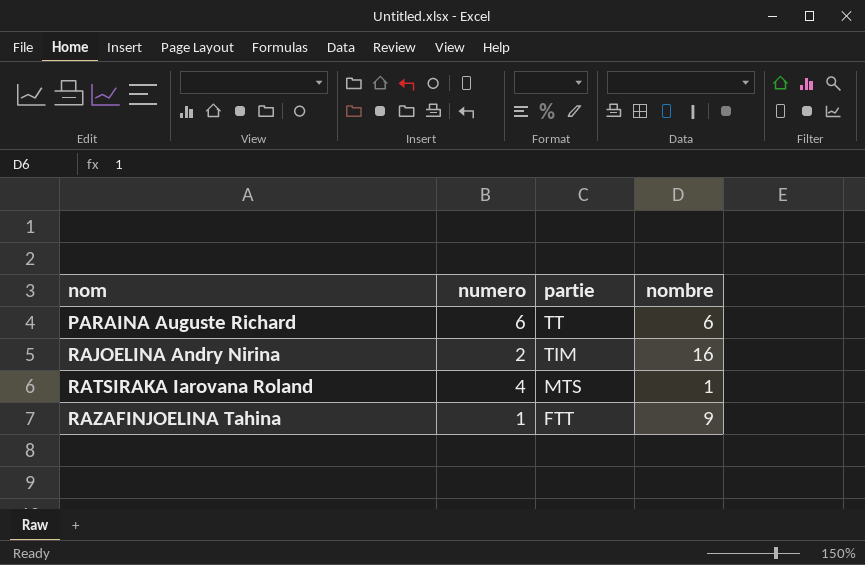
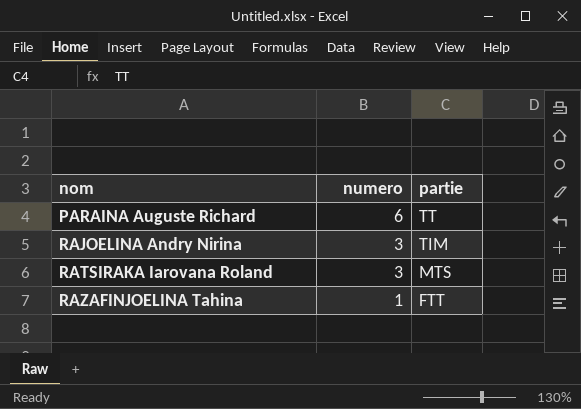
column nombre | position: 4 -> none
RAJOELINA Andry Nirina | numero: 2 -> 3
RATSIRAKA Iarovana Roland | numero: 4 -> 3

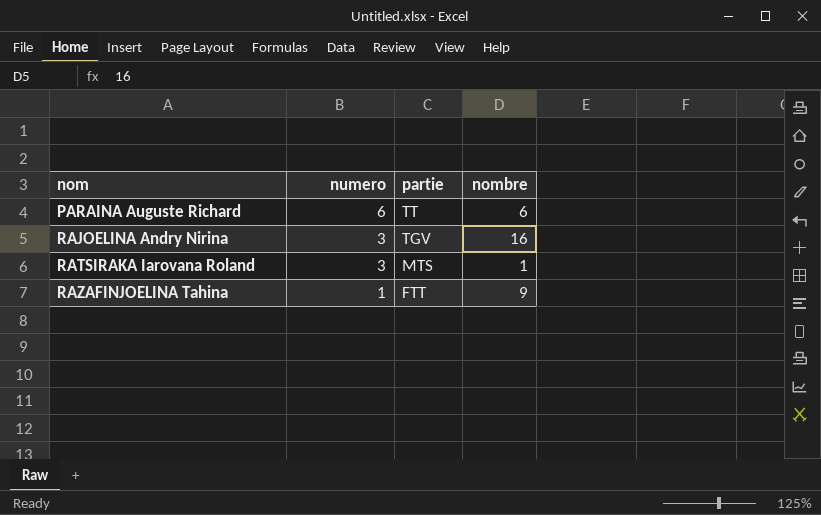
column nombre | position: none -> 4
RAJOELINA Andry Nirina | partie: TIM -> TGV

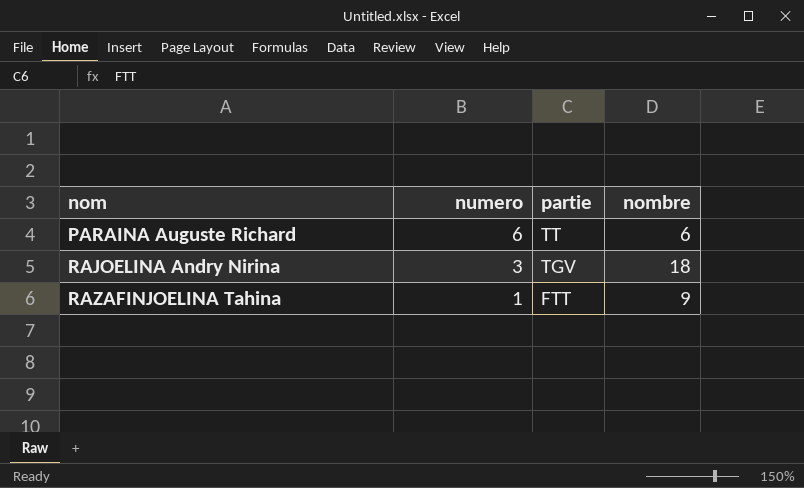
row RATSIRAKA Iarovana Roland: 3 | MTS | 1 -> none
RAJOELINA Andry Nirina | nombre: 16 -> 18

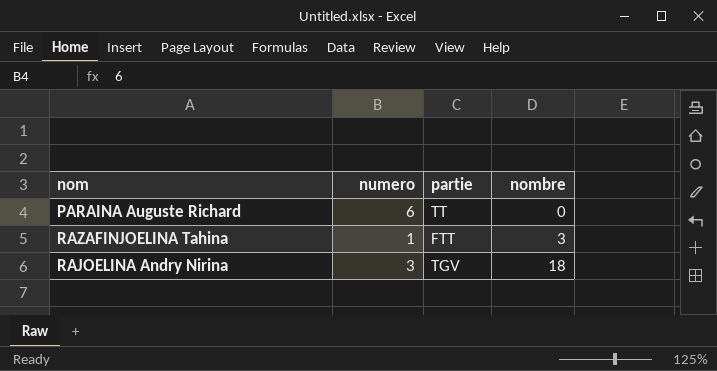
row order: nom ascending -> nombre ascending
PARAINA Auguste Richard | nombre: 6 -> 0
RAZAFINJOELINA Tahina | nombre: 9 -> 3

